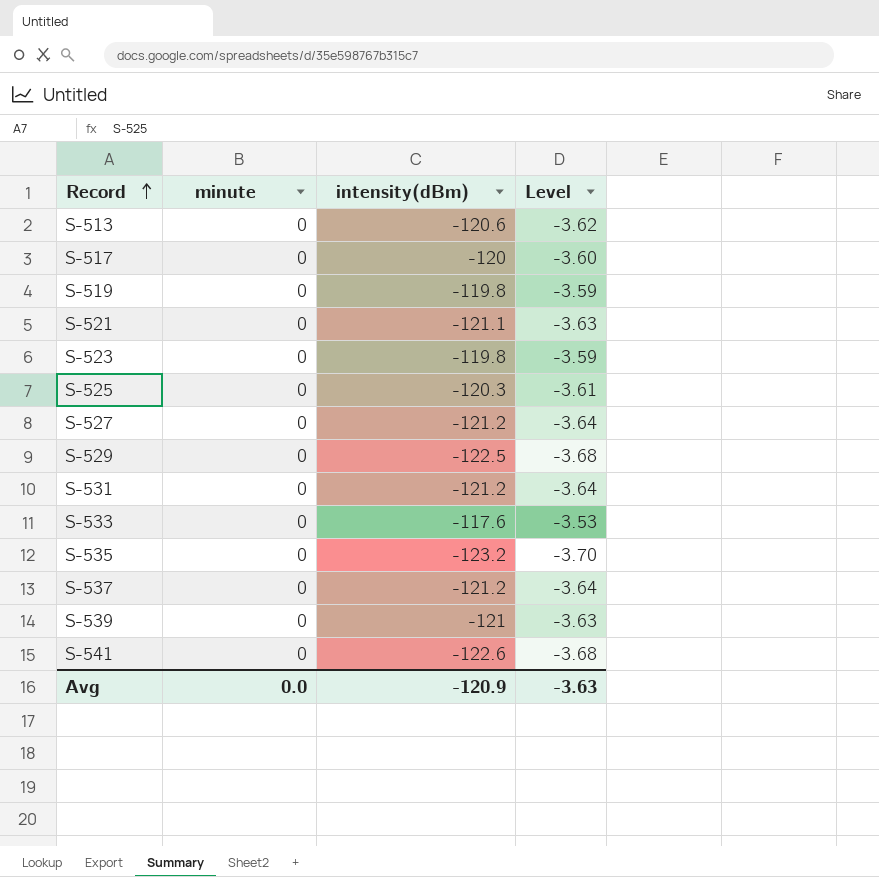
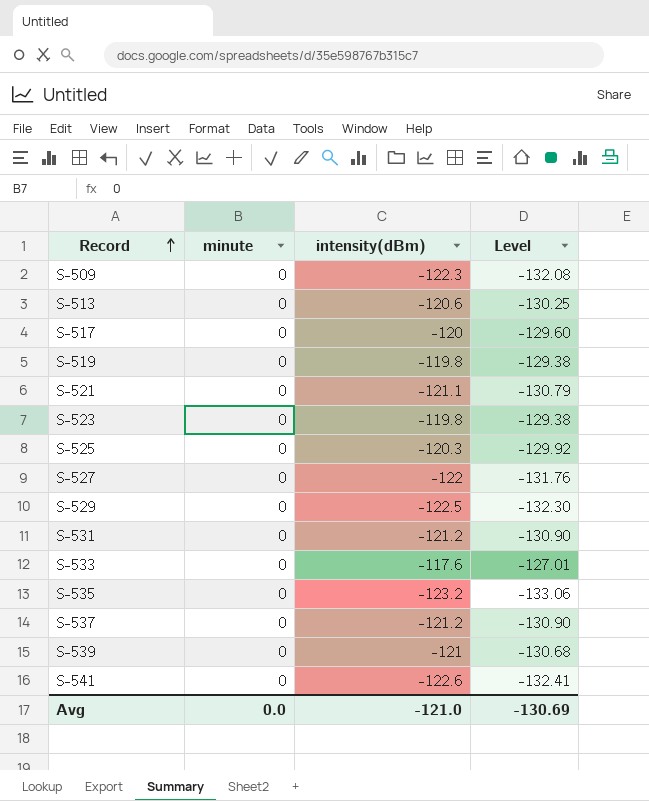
column Level | formula: [intensity(dBm)] * 0.03 -> [intensity(dBm)] * 1.08
row S-509: none -> 0 | -122.3 | -132.08
S-527 | intensity(dBm): -121.2 -> -122
Avg | intensity(dBm): -120.9 -> -121.0
Avg | Level: -3.63 -> -130.69

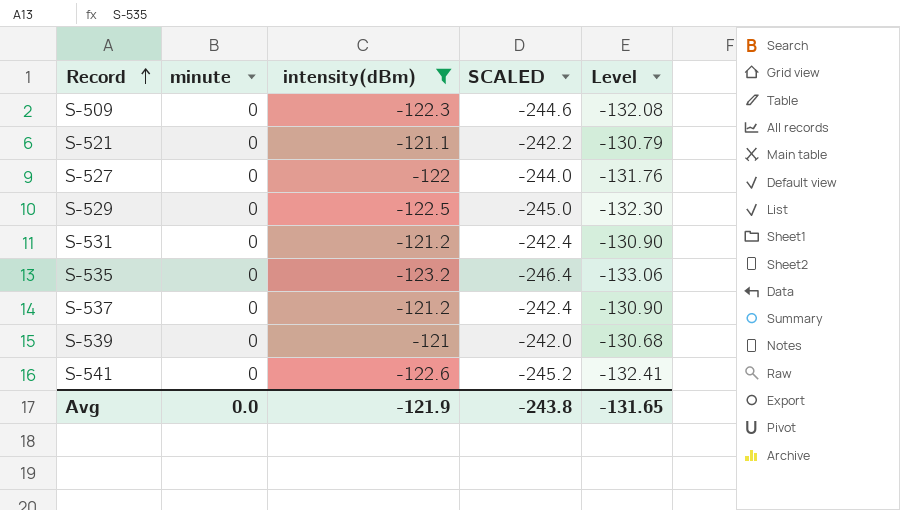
filter: none -> intensity(dBm) <= -121
column SCALED | formula: none -> [intensity(dBm)] * 2
Avg | intensity(dBm): -121.0 -> -121.9
Avg | Level: -130.69 -> -131.65

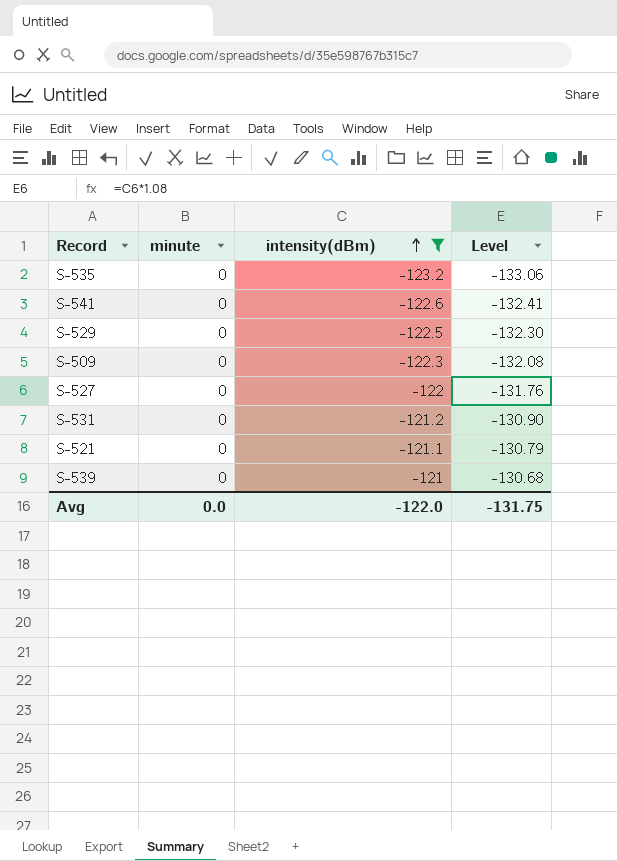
row order: Record ascending -> intensity(dBm) ascending
column SCALED | formula: [intensity(dBm)] * 2 -> none
row S-537: 0 | -121.2 | -242.4 | -130.90 -> none
Avg | intensity(dBm): -121.9 -> -122.0
Avg | Level: -131.65 -> -131.75

